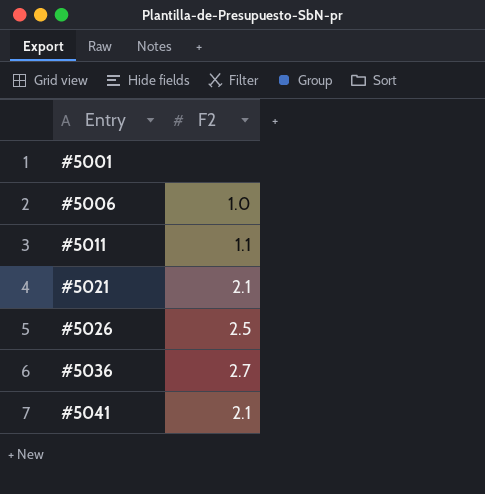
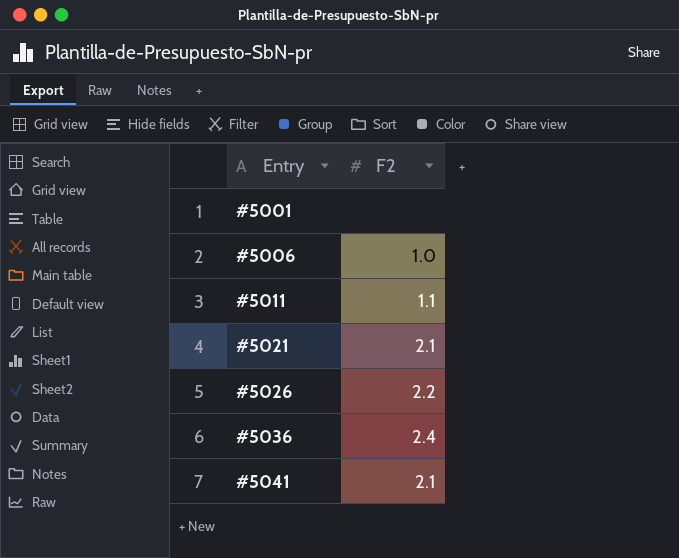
#5026 | F2: 2.5 -> 2.2
#5036 | F2: 2.7 -> 2.4

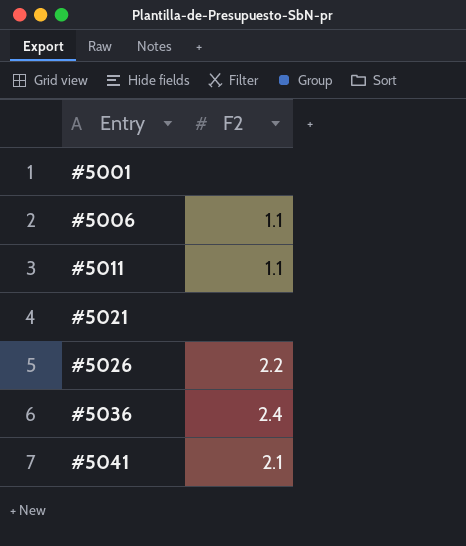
#5006 | F2: 1.0 -> 1.1
#5021 | F2: 2.1 -> none

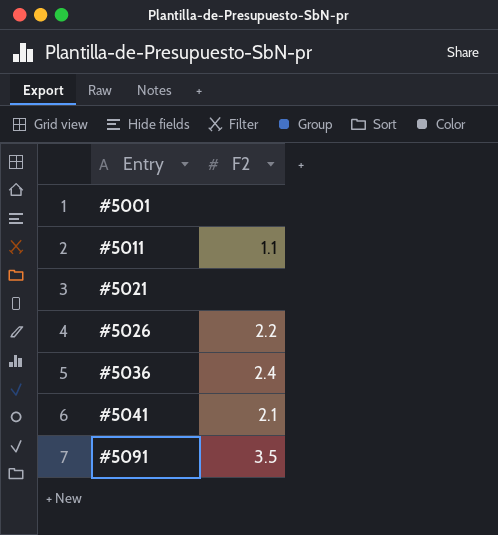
row #5006: 1.1 -> none
row #5091: none -> 3.5

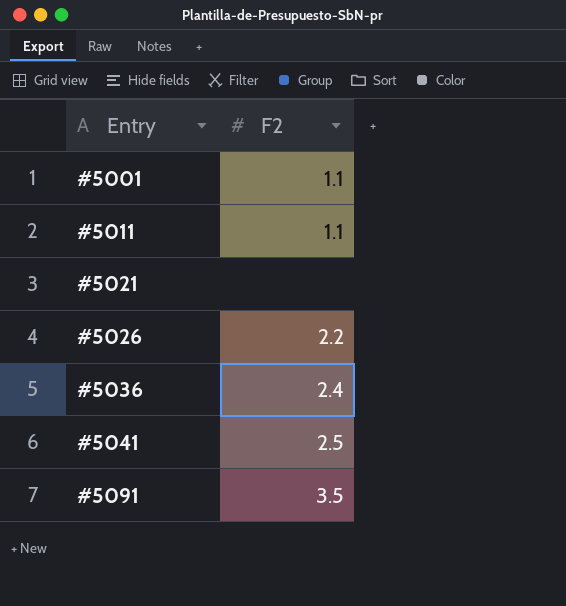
#5001 | F2: none -> 1.1
#5041 | F2: 2.1 -> 2.5

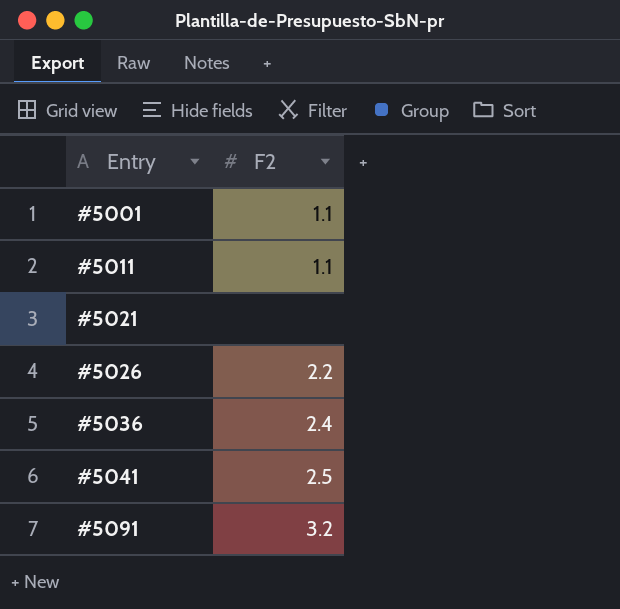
#5091 | F2: 3.5 -> 3.2

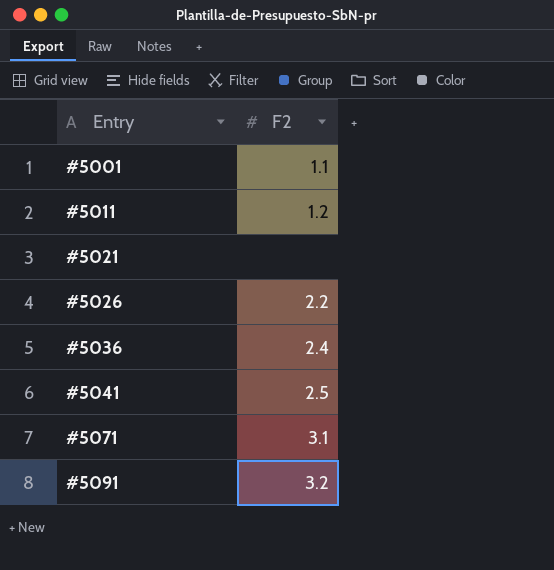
#5011 | F2: 1.1 -> 1.2
row #5071: none -> 3.1

